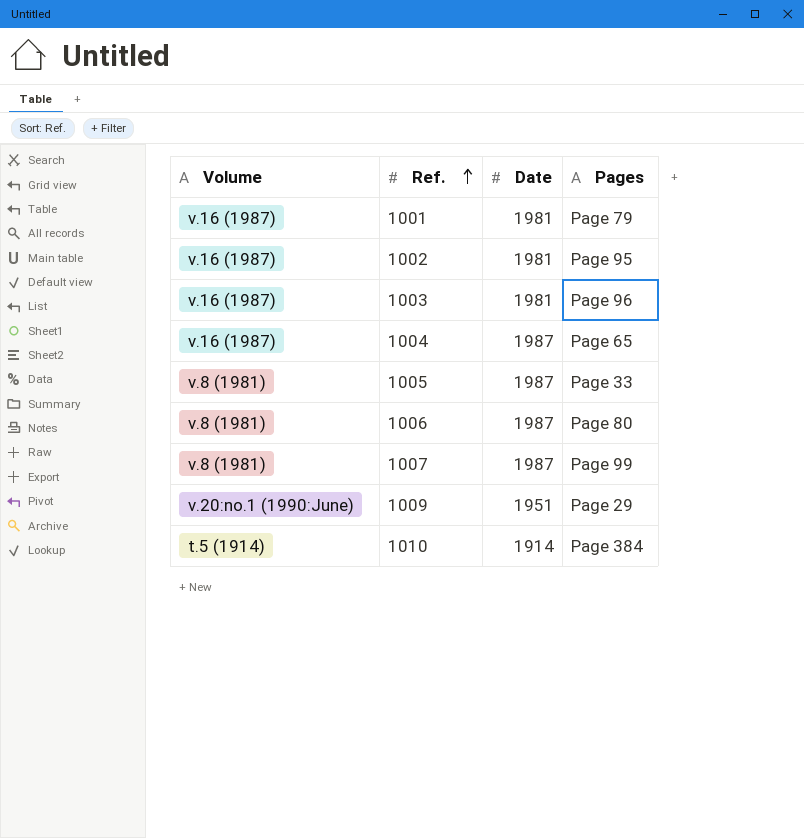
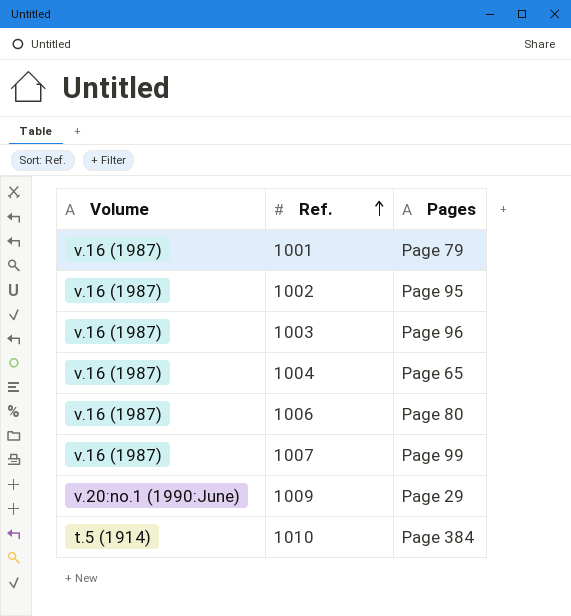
column Date | position: 3 -> none
row 1005: v.8 (1981) | 1987 | Page 33 -> none
1006 | Volume: v.8 (1981) -> v.16 (1987)
1007 | Volume: v.8 (1981) -> v.16 (1987)

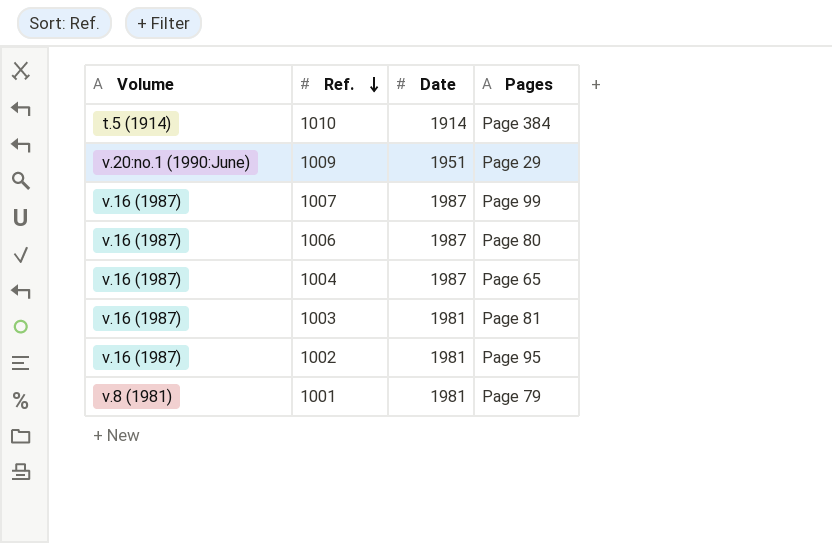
row order: Ref. ascending -> Ref. descending
column Date | position: none -> 3
1003 | Pages: Page 96 -> Page 81
1001 | Volume: v.16 (1987) -> v.8 (1981)

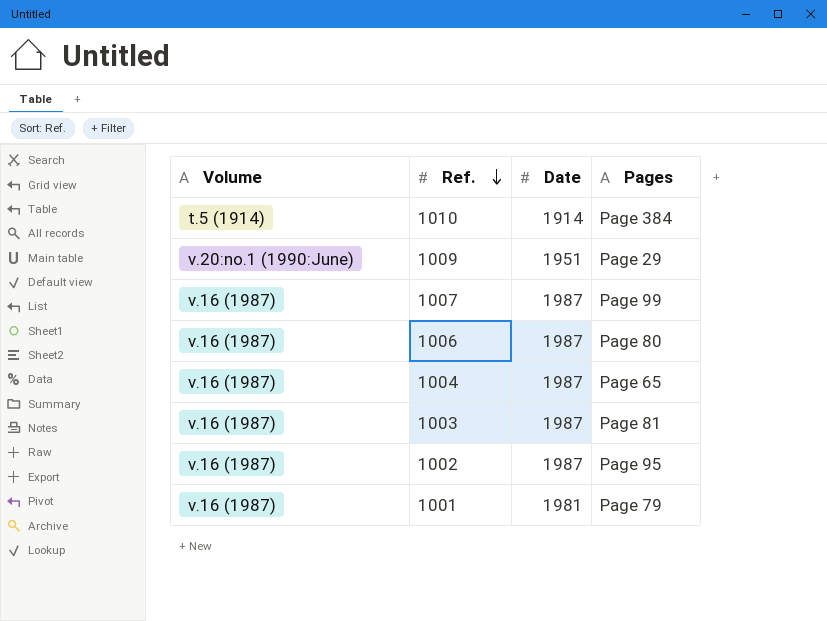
1003 | Date: 1981 -> 1987
1002 | Date: 1981 -> 1987
1001 | Volume: v.8 (1981) -> v.16 (1987)

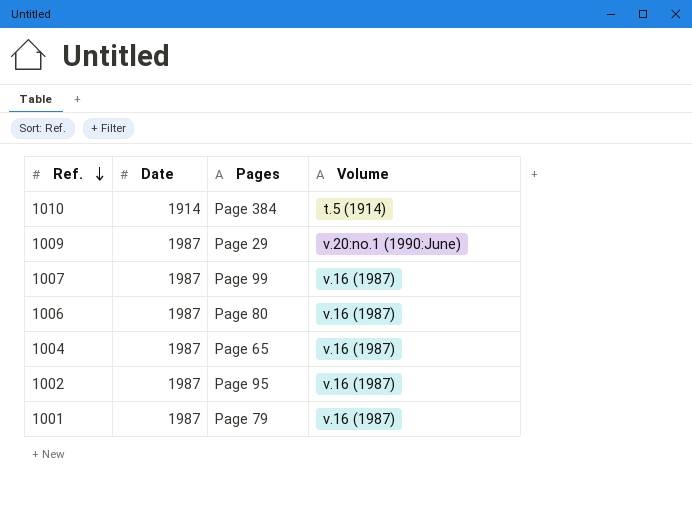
column Volume | position: 1 -> 4
row 1003: v.16 (1987) | 1987 | Page 81 -> none
1009 | Date: 1951 -> 1987
1001 | Date: 1981 -> 1987

